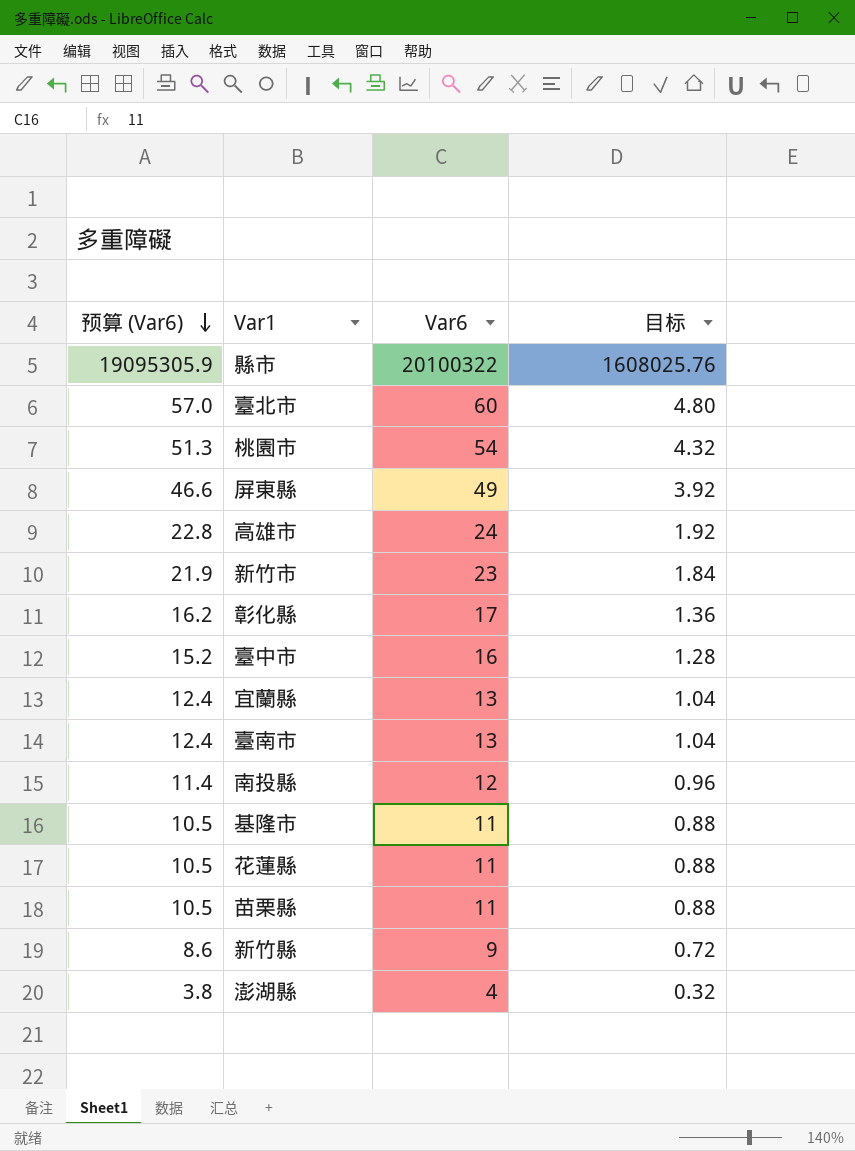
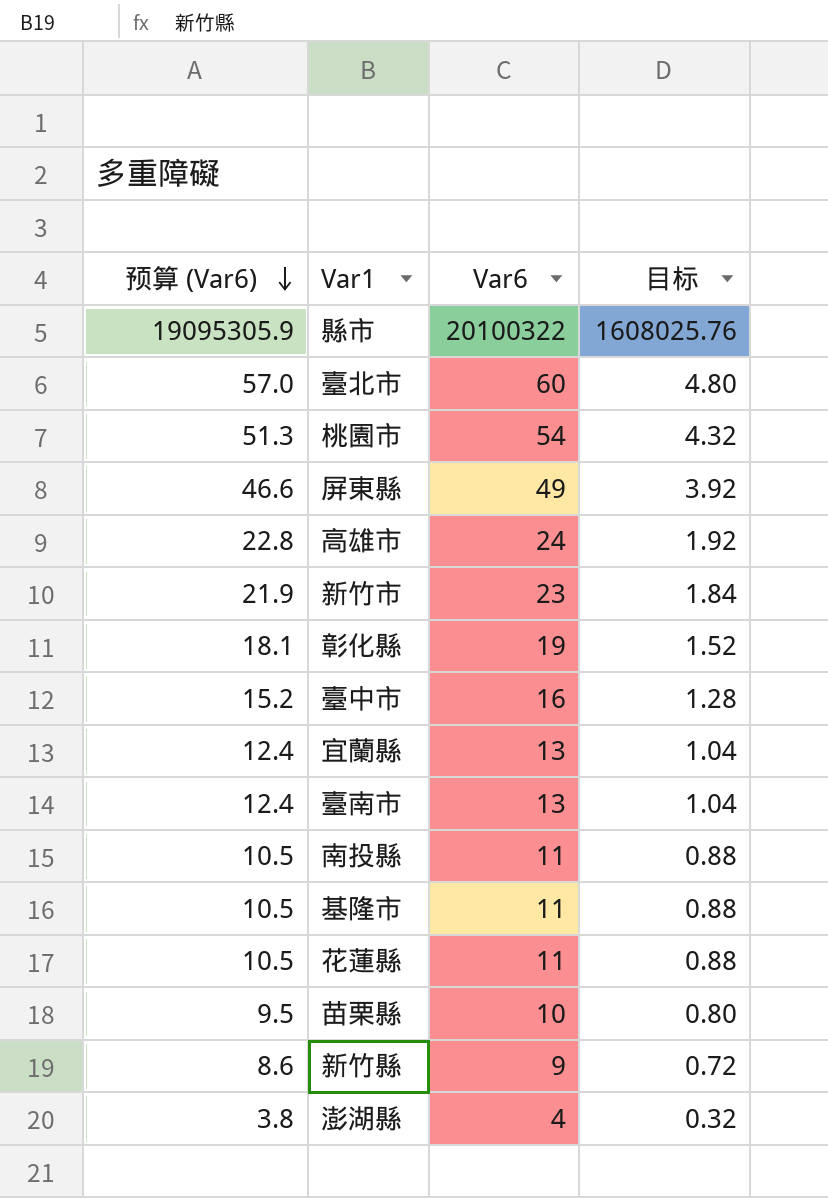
彰化縣 | 预算 (Var6): 16.2 -> 18.1
彰化縣 | Var6: 17 -> 19
彰化縣 | 目标: 1.36 -> 1.52
南投縣 | 预算 (Var6): 11.4 -> 10.5
南投縣 | Var6: 12 -> 11
南投縣 | 目标: 0.96 -> 0.88
苗栗縣 | 预算 (Var6): 10.5 -> 9.5
苗栗縣 | Var6: 11 -> 10
苗栗縣 | 目标: 0.88 -> 0.80

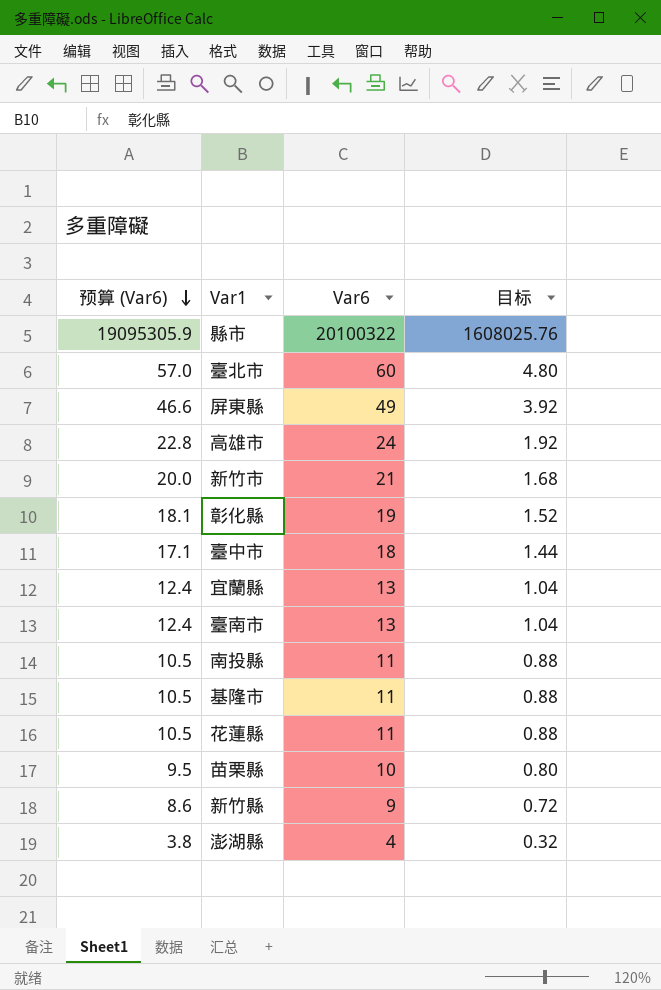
row 桃園市: 51.3 | 54 | 4.32 -> none
新竹市 | 预算 (Var6): 21.9 -> 20.0
新竹市 | Var6: 23 -> 21
新竹市 | 目标: 1.84 -> 1.68
臺中市 | 预算 (Var6): 15.2 -> 17.1
臺中市 | Var6: 16 -> 18
臺中市 | 目标: 1.28 -> 1.44

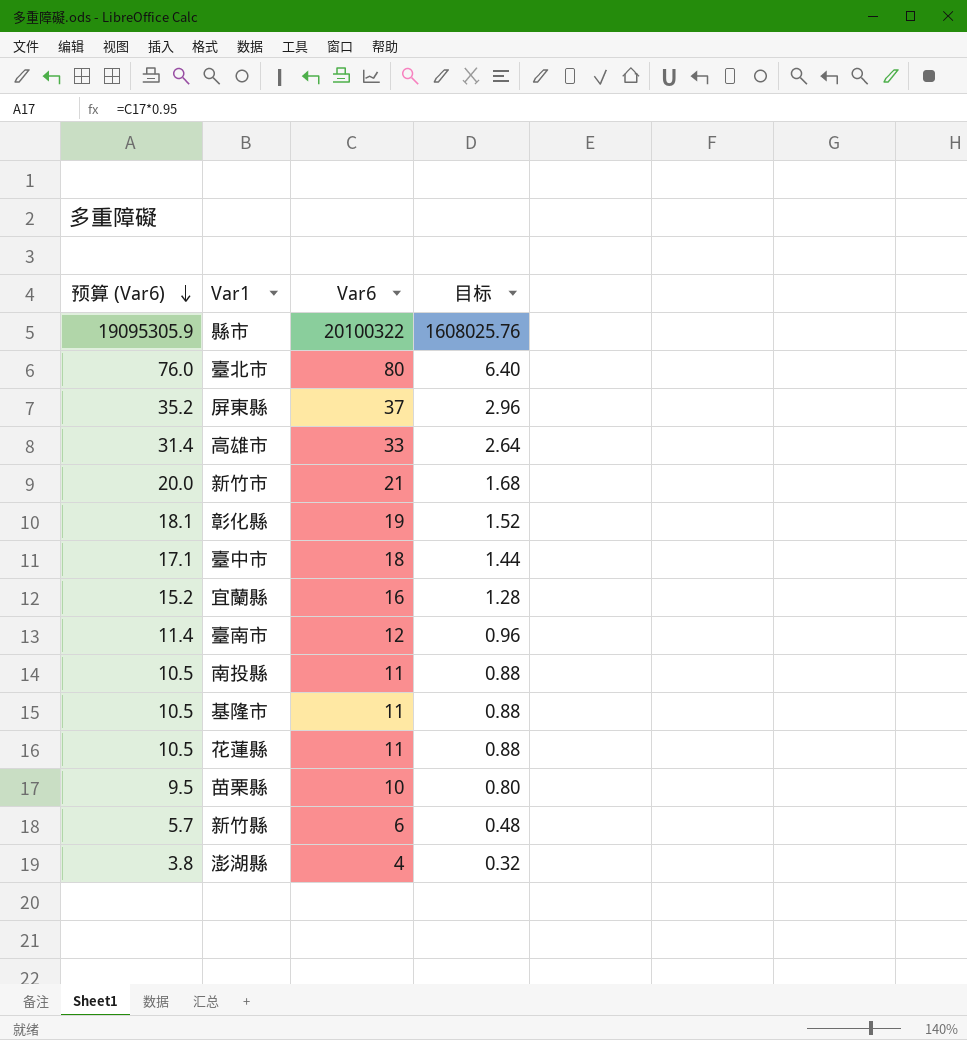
臺北市 | 预算 (Var6): 57.0 -> 76.0
臺北市 | Var6: 60 -> 80
臺北市 | 目标: 4.80 -> 6.40
屏東縣 | 预算 (Var6): 46.6 -> 35.2
屏東縣 | Var6: 49 -> 37
屏東縣 | 目标: 3.92 -> 2.96
高雄市 | 预算 (Var6): 22.8 -> 31.4
高雄市 | Var6: 24 -> 33
高雄市 | 目标: 1.92 -> 2.64
宜蘭縣 | 预算 (Var6): 12.4 -> 15.2
宜蘭縣 | Var6: 13 -> 16
宜蘭縣 | 目标: 1.04 -> 1.28
臺南市 | 预算 (Var6): 12.4 -> 11.4
臺南市 | Var6: 13 -> 12
臺南市 | 目标: 1.04 -> 0.96
新竹縣 | 预算 (Var6): 8.6 -> 5.7
新竹縣 | Var6: 9 -> 6
新竹縣 | 目标: 0.72 -> 0.48

